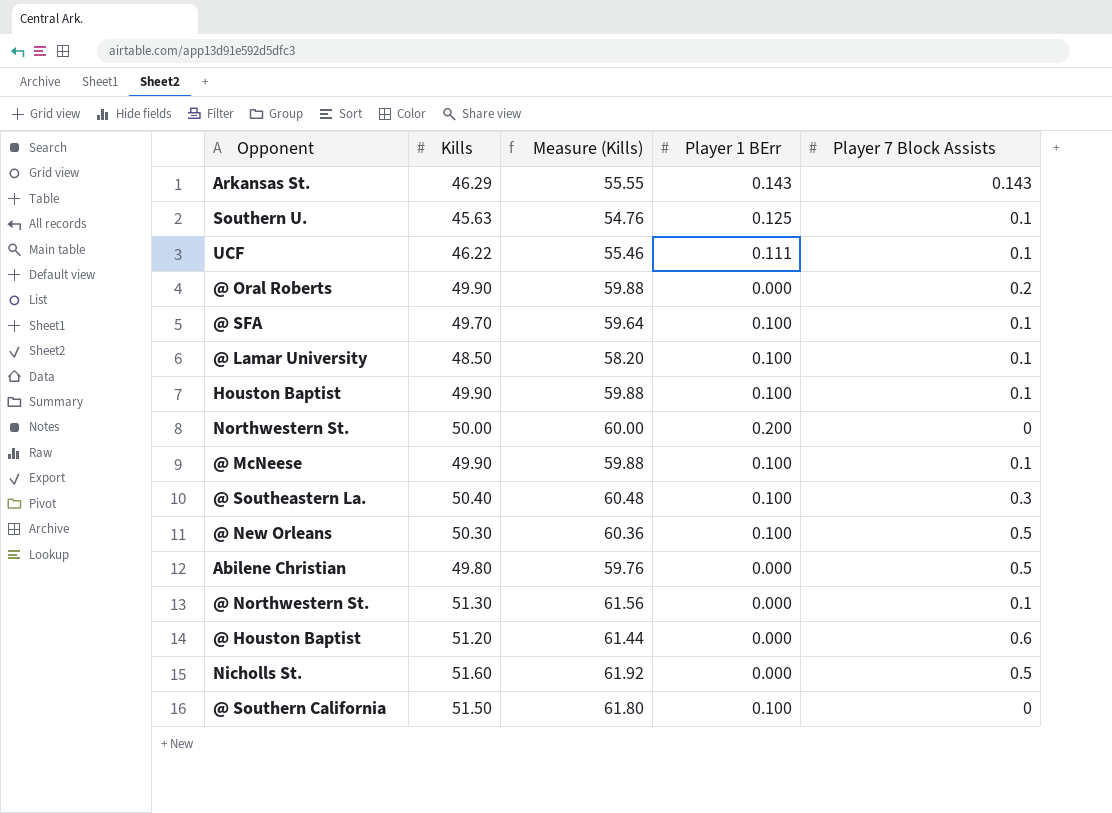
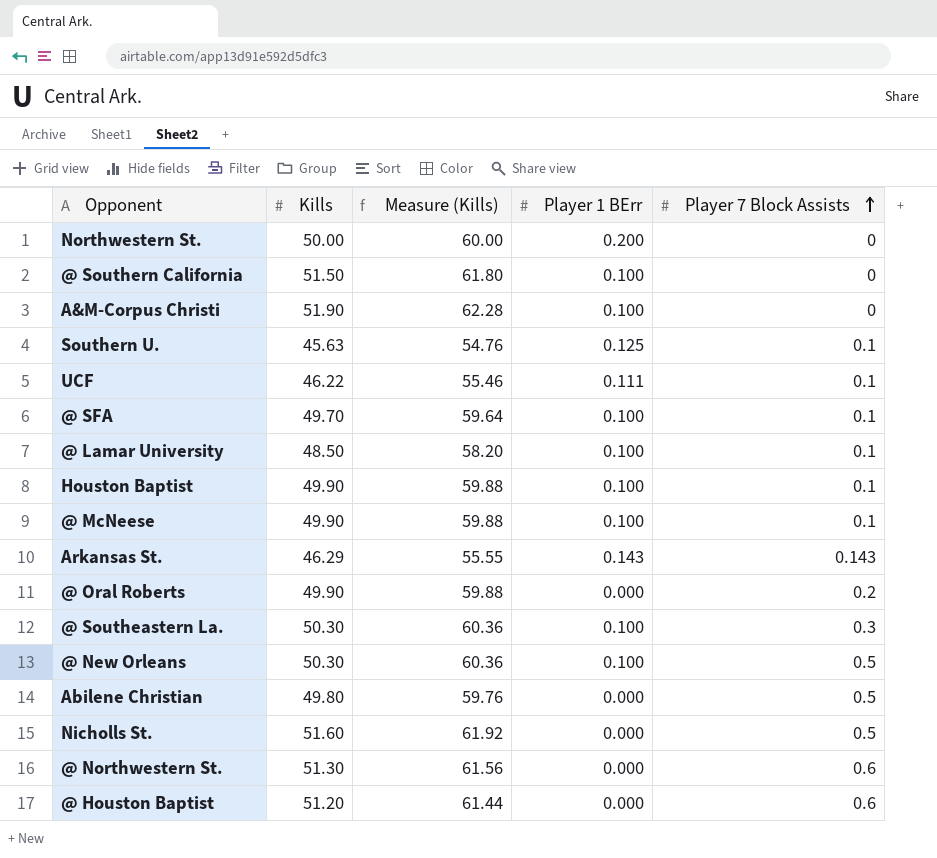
row order: none -> Player 7 Block Assists ascending
row A&M-Corpus Christi: none -> 51.90 | 62.28 | 0.100 | 0
@ Southeastern La. | Kills: 50.40 -> 50.30
@ Southeastern La. | Measure (Kills): 60.48 -> 60.36
@ Northwestern St. | Player 7 Block Assists: 0.1 -> 0.6

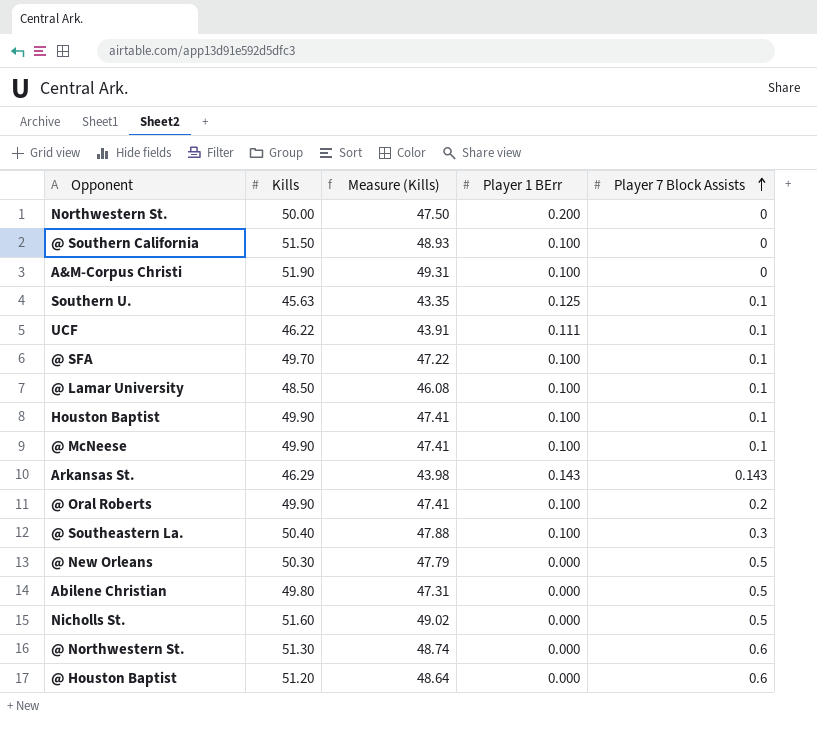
column Measure (Kills) | formula: [Kills] * 1.2 -> [Kills] * 0.95
@ Oral Roberts | Player 1 BErr: 0.000 -> 0.100
@ Southeastern La. | Kills: 50.30 -> 50.40
@ New Orleans | Player 1 BErr: 0.100 -> 0.000

